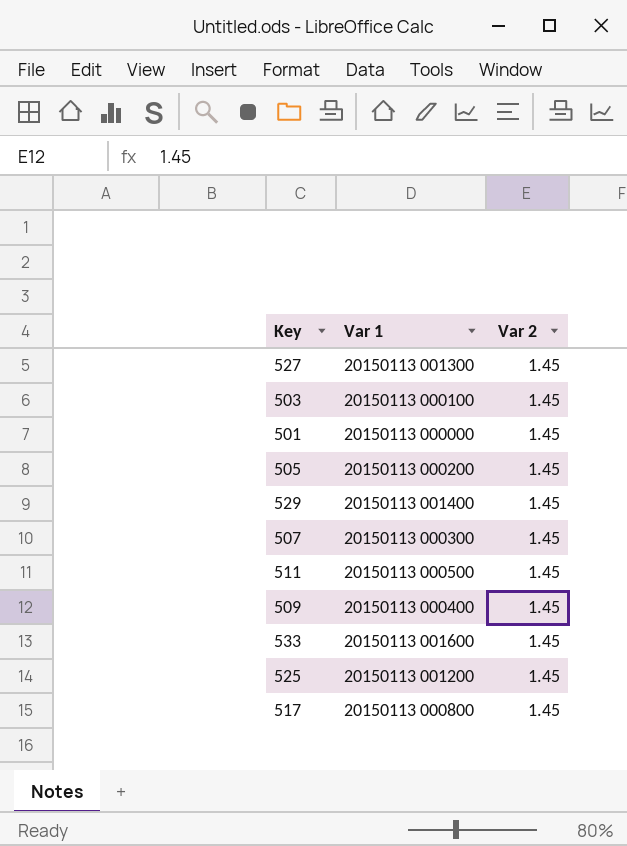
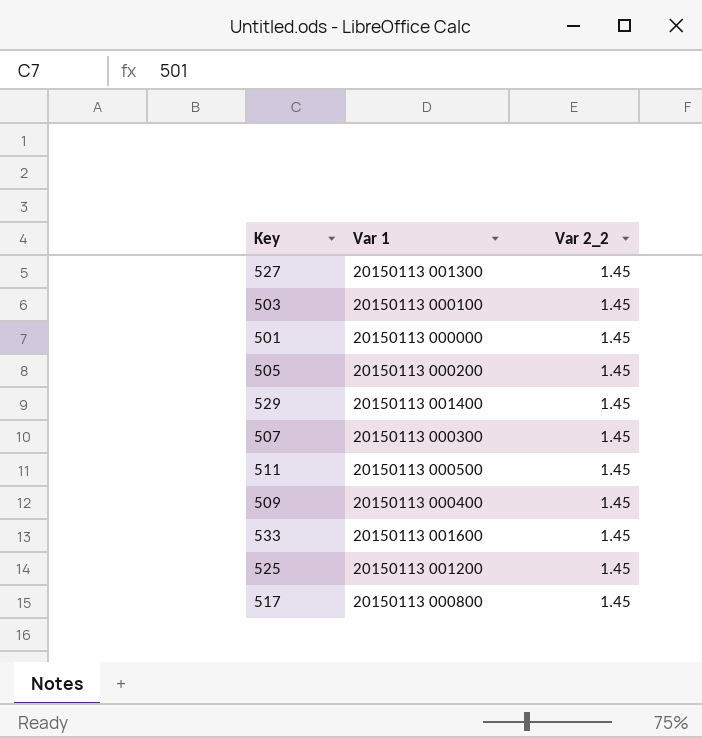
column name: Var 2 -> Var 2_2

